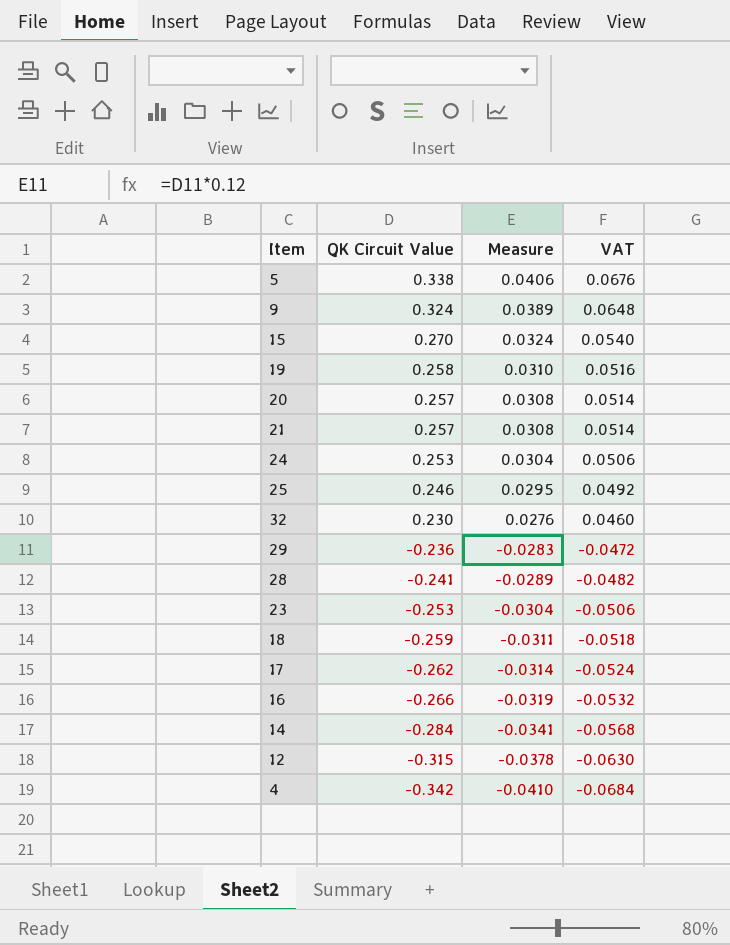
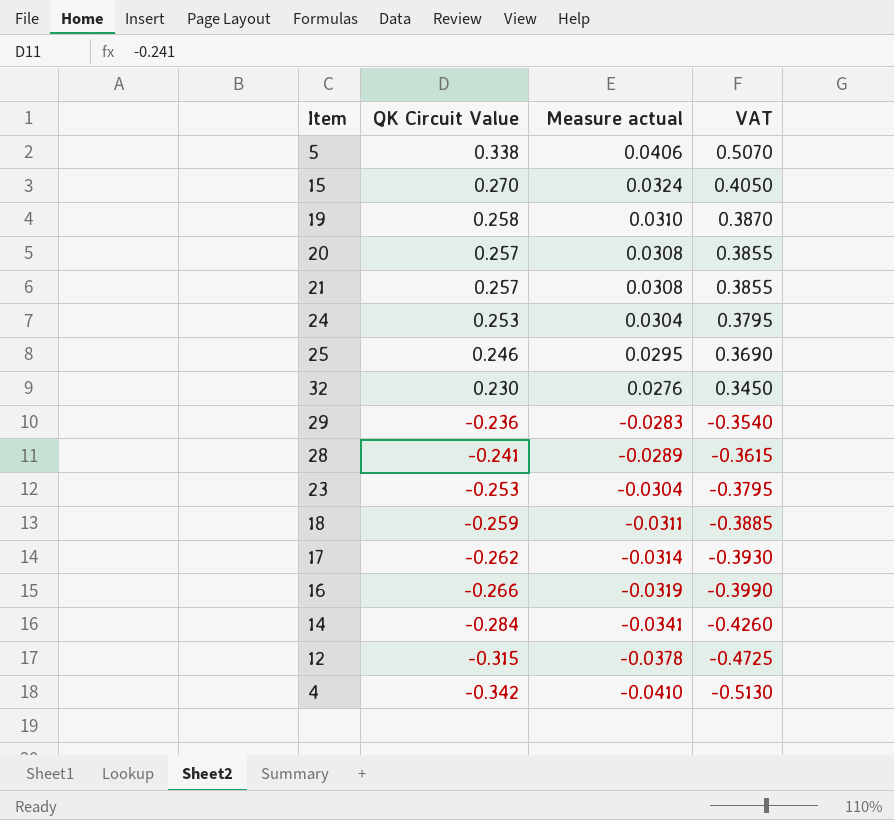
column name: Measure -> Measure actual
column VAT | formula: [QK Circuit Value] * 0.2 -> [QK Circuit Value] * 1.5
row 9: 0.324 | 0.0389 | 0.0648 -> none

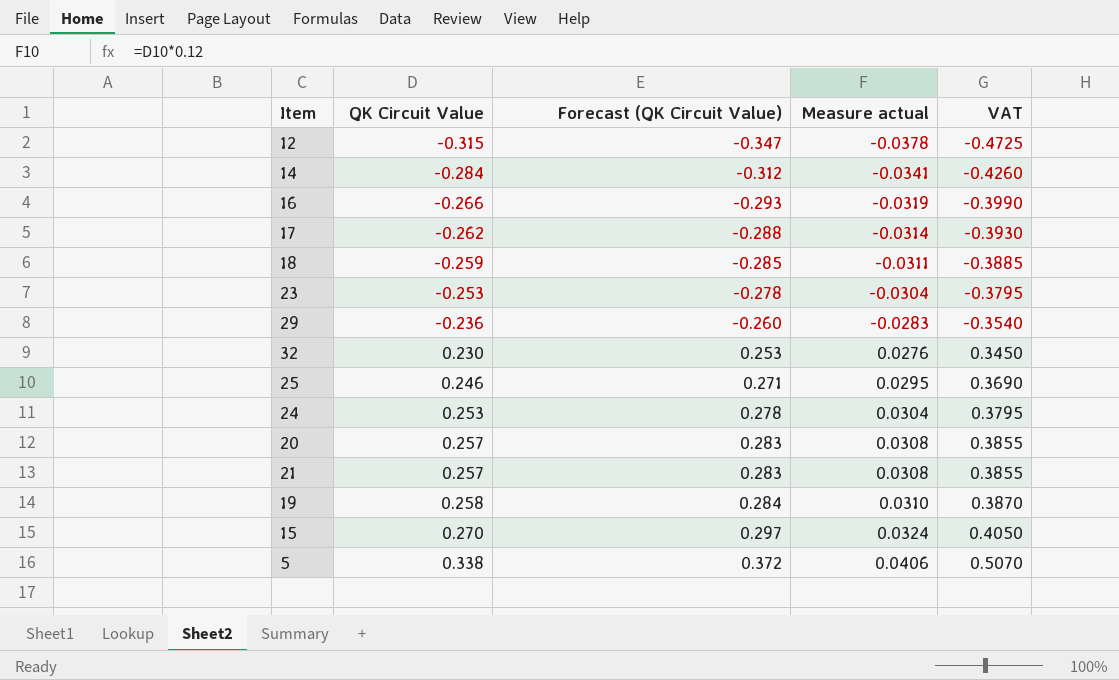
row order: QK Circuit Value descending -> QK Circuit Value ascending
column Forecast (QK Circuit Value) | formula: none -> [QK Circuit Value] * 1.1
row 28: -0.241 | -0.0289 | -0.3615 -> none
row 4: -0.342 | -0.0410 | -0.5130 -> none

